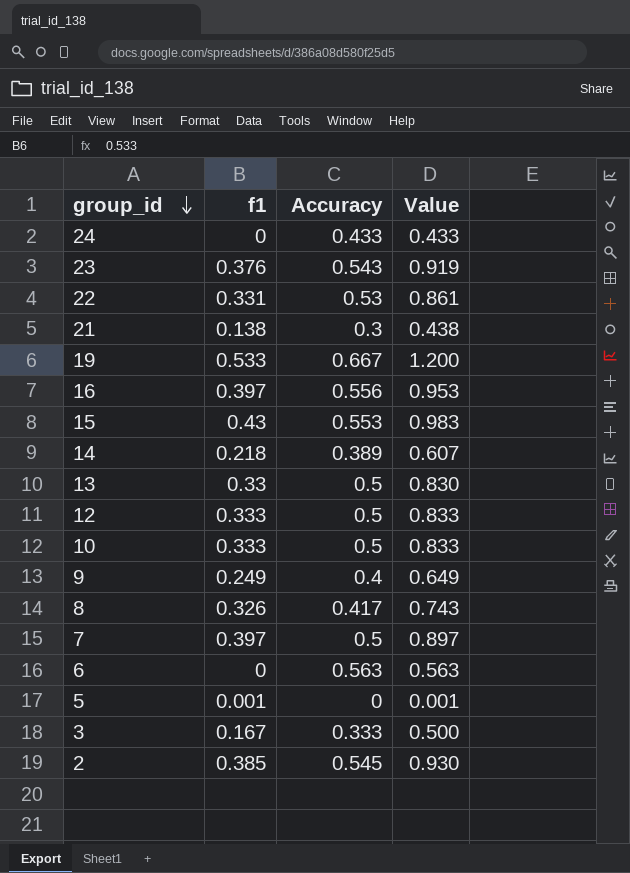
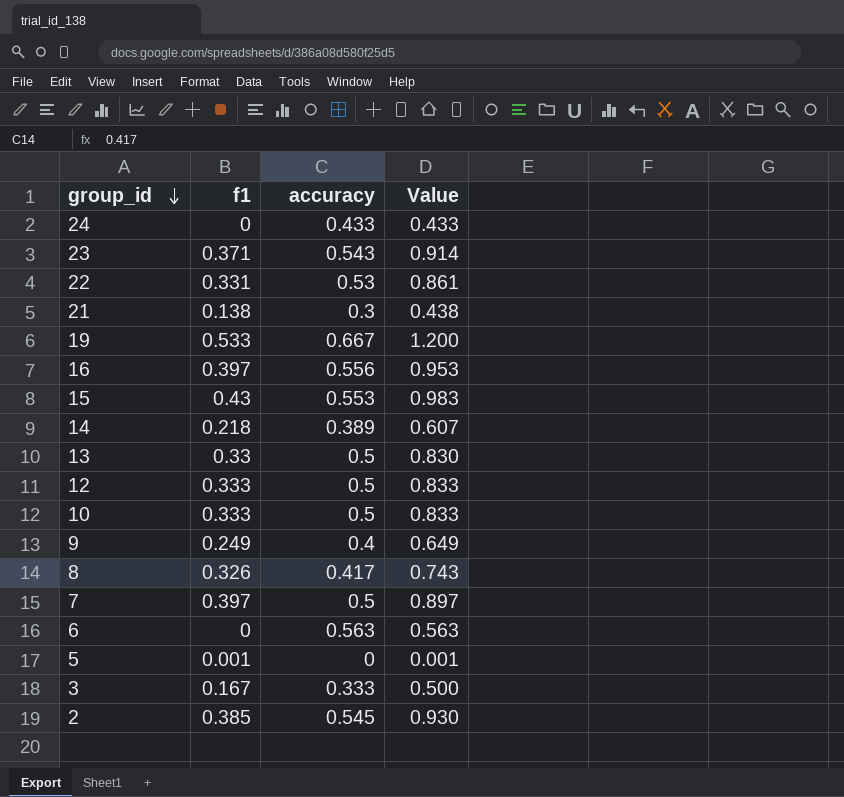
column name: Accuracy -> accuracy
23 | f1: 0.376 -> 0.371
23 | Value: 0.919 -> 0.914

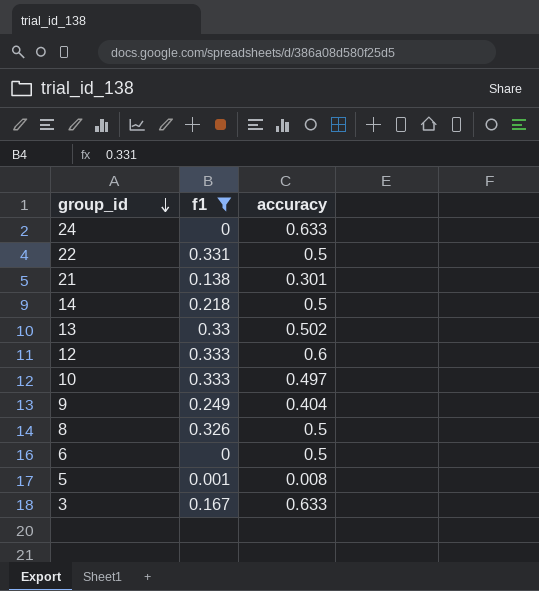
filter: none -> f1 <= 0.333
column Value | formula: [f1] + [accuracy] -> none
24 | accuracy: 0.433 -> 0.633
22 | accuracy: 0.53 -> 0.5
21 | accuracy: 0.3 -> 0.301
14 | accuracy: 0.389 -> 0.5
13 | accuracy: 0.5 -> 0.502
12 | accuracy: 0.5 -> 0.6
10 | accuracy: 0.5 -> 0.497
9 | accuracy: 0.4 -> 0.404
8 | accuracy: 0.417 -> 0.5
6 | accuracy: 0.563 -> 0.5
5 | accuracy: 0 -> 0.008
3 | accuracy: 0.333 -> 0.633

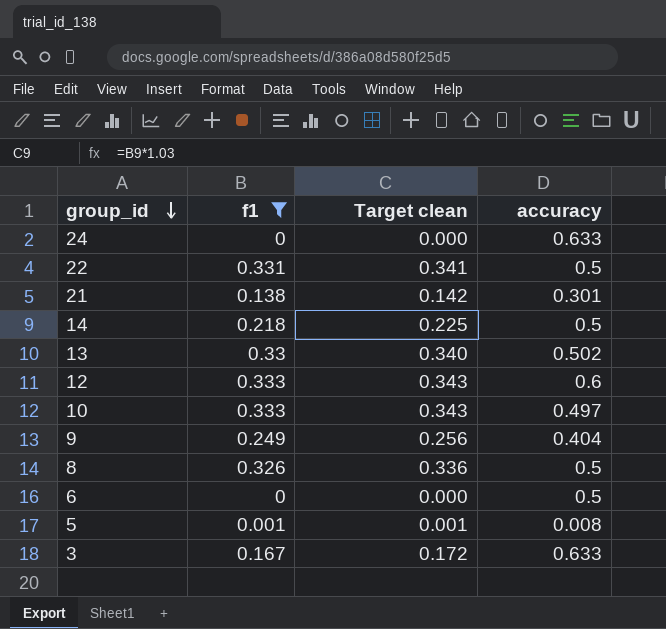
column Target clean | formula: none -> [f1] * 1.03

